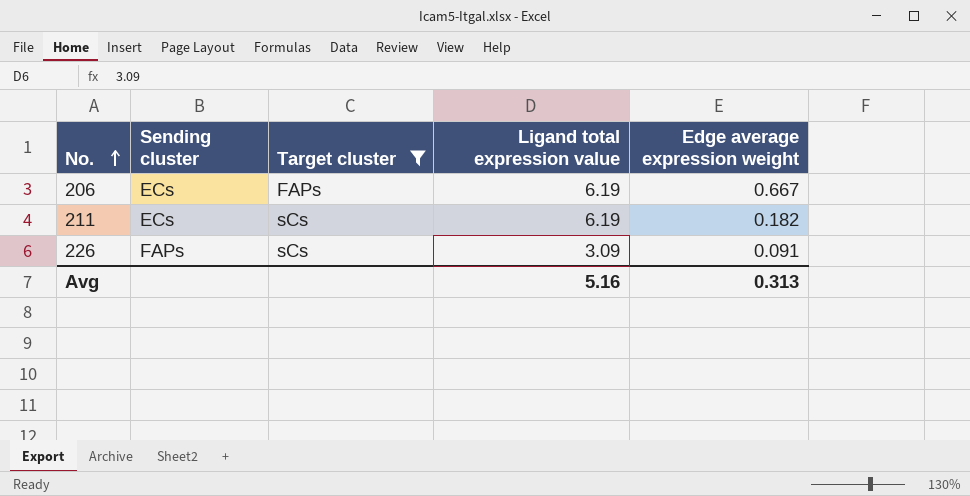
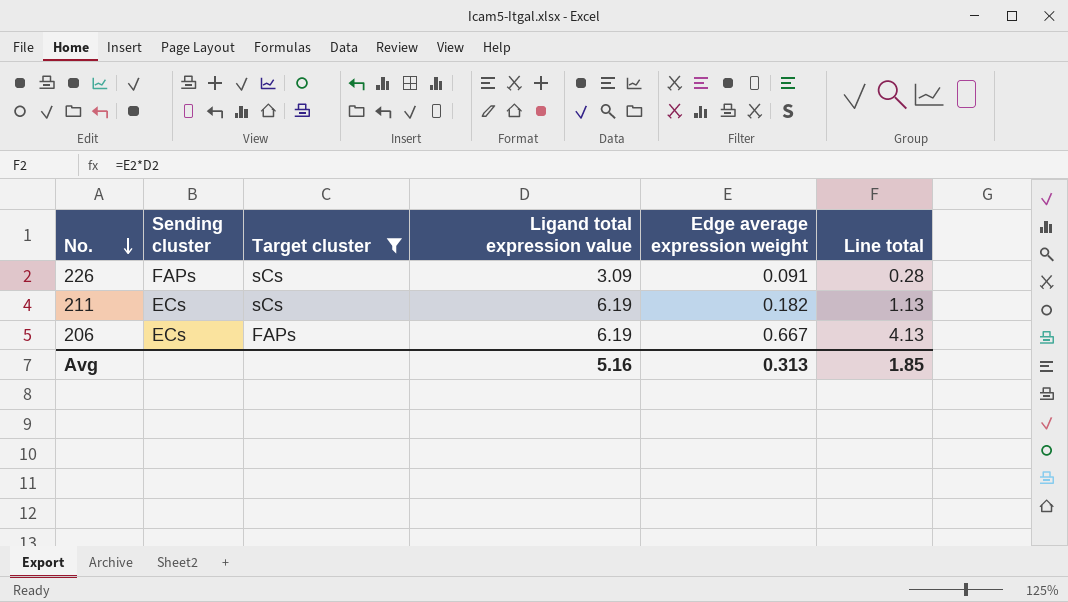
row order: No. ascending -> No. descending
column Line total | formula: none -> [Ligand total expression value] * [Edge average expression weight]

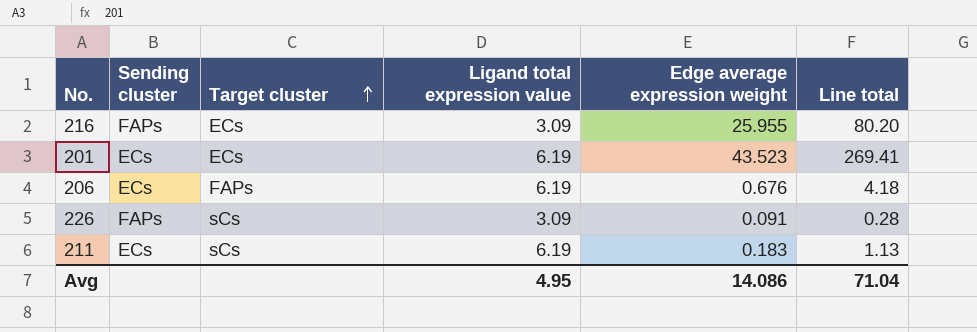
filter: Target cluster != ECs -> none
row order: No. descending -> Target cluster ascending
206 | Edge average expression weight: 0.667 -> 0.676
206 | Line total: 4.13 -> 4.18
211 | Edge average expression weight: 0.182 -> 0.183
Avg | Ligand total expression value: 5.16 -> 4.95
Avg | Edge average expression weight: 0.313 -> 14.086
Avg | Line total: 1.85 -> 71.04

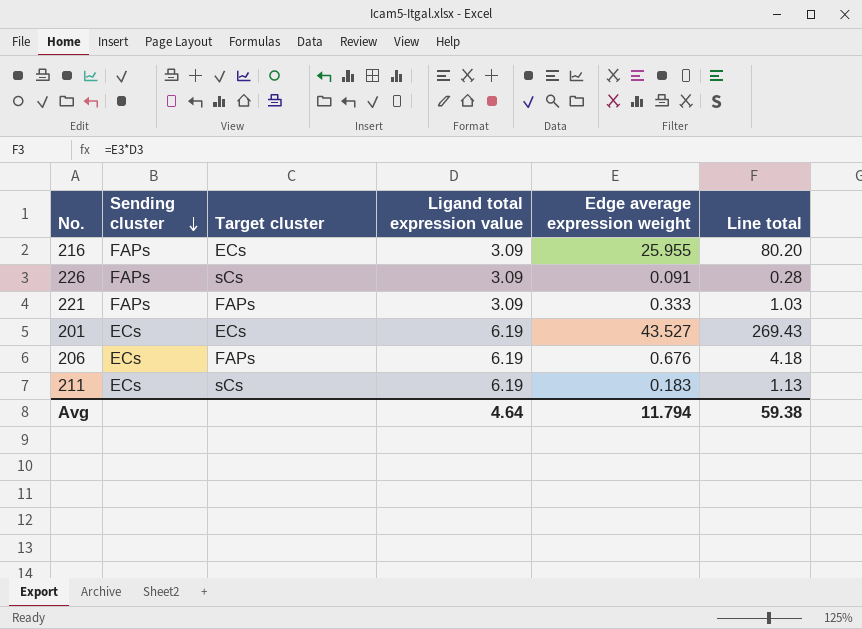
row order: Target cluster ascending -> Sending cluster descending
row 221: none -> FAPs | FAPs | 3.09 | 0.333 | 1.03
201 | Edge average expression weight: 43.523 -> 43.527
201 | Line total: 269.41 -> 269.43
Avg | Ligand total expression value: 4.95 -> 4.64
Avg | Edge average expression weight: 14.086 -> 11.794
Avg | Line total: 71.04 -> 59.38

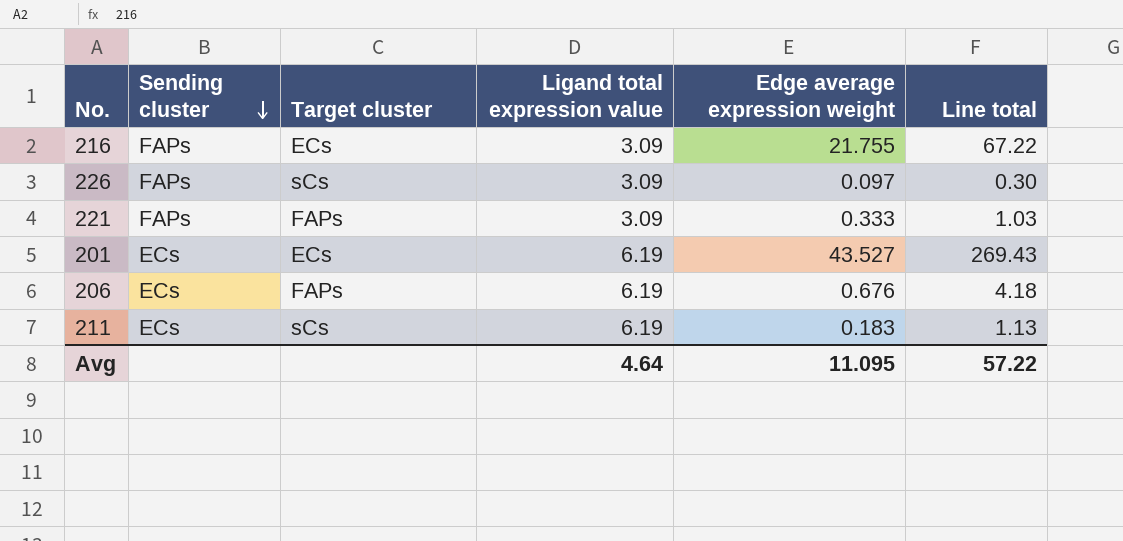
216 | Edge average expression weight: 25.955 -> 21.755
216 | Line total: 80.20 -> 67.22
226 | Edge average expression weight: 0.091 -> 0.097
226 | Line total: 0.28 -> 0.30
Avg | Edge average expression weight: 11.794 -> 11.095
Avg | Line total: 59.38 -> 57.22

